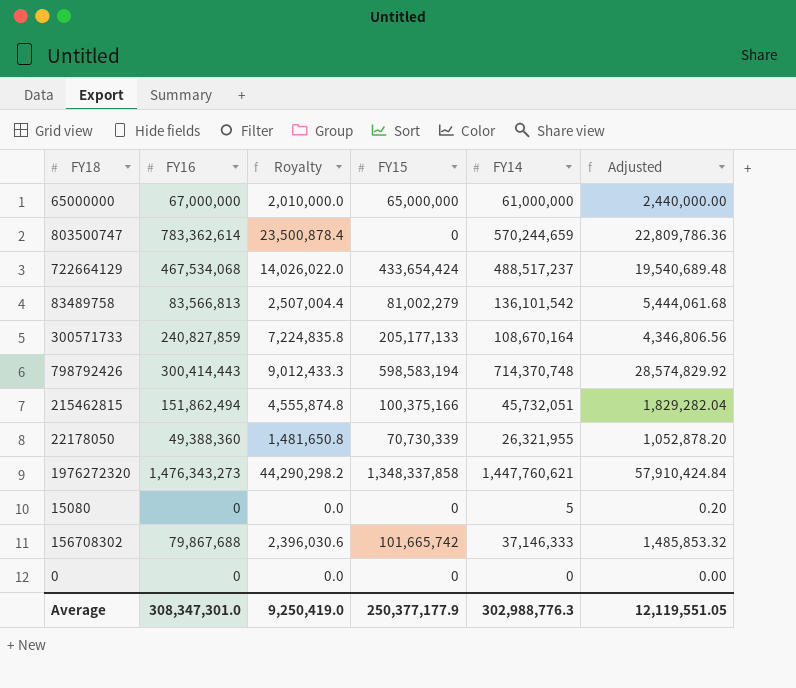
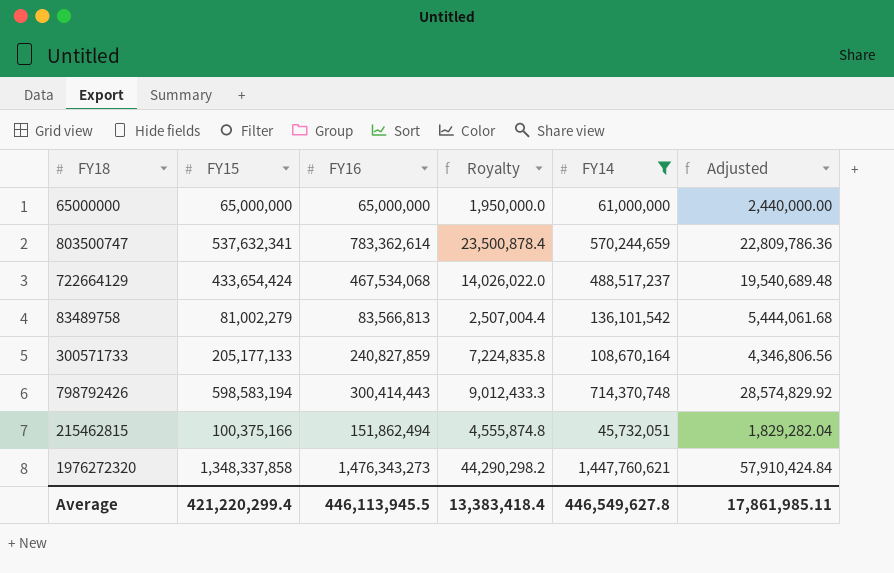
filter: none -> FY14 >= 45,732,051
column FY15 | position: 4 -> 2
65000000 | FY16: 67,000,000 -> 65,000,000
65000000 | Royalty: 2,010,000.0 -> 1,950,000.0
803500747 | FY15: 0 -> 537,632,341
Average | FY15: 250,377,177.9 -> 421,220,299.4
Average | FY16: 308,347,301.0 -> 446,113,945.5
Average | Royalty: 9,250,419.0 -> 13,383,418.4
Average | FY14: 302,988,776.3 -> 446,549,627.8
Average | Adjusted: 12,119,551.05 -> 17,861,985.11

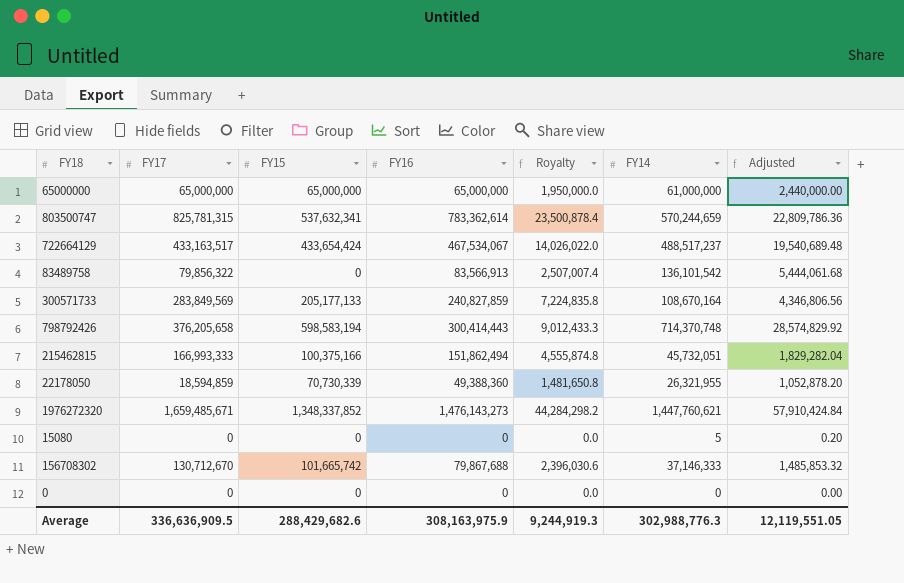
filter: FY14 >= 45,732,051 -> none
column FY17 | position: none -> 2
722664129 | FY16: 467,534,068 -> 467,534,067
83489758 | FY15: 81,002,279 -> 0
83489758 | FY16: 83,566,813 -> 83,566,913
83489758 | Royalty: 2,507,004.4 -> 2,507,007.4
1976272320 | FY15: 1,348,337,858 -> 1,348,337,852
1976272320 | FY16: 1,476,343,273 -> 1,476,143,273
1976272320 | Royalty: 44,290,298.2 -> 44,284,298.2
Average | FY15: 421,220,299.4 -> 288,429,682.6
Average | FY16: 446,113,945.5 -> 308,163,975.9
Average | Royalty: 13,383,418.4 -> 9,244,919.3
Average | FY14: 446,549,627.8 -> 302,988,776.3
Average | Adjusted: 17,861,985.11 -> 12,119,551.05

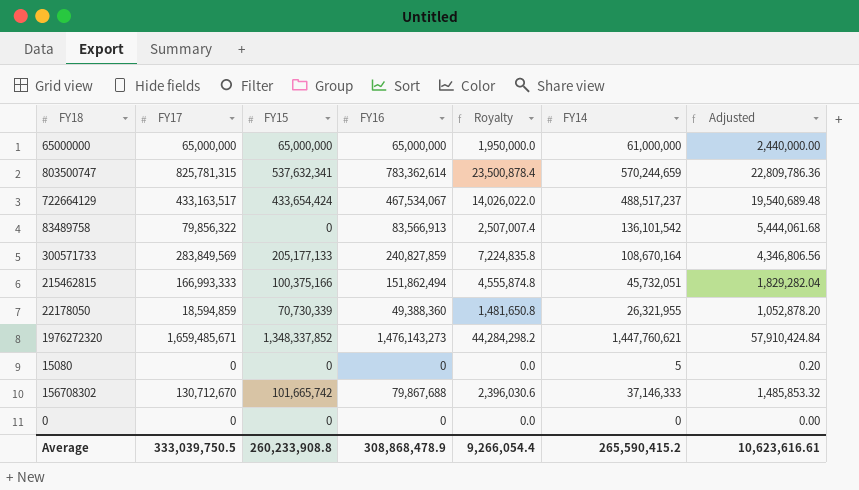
row 798792426: 376,205,658 | 598,583,194 | 300,414,443 | 9,012,433.3 | 714,370,748 | 28,574,829.92 -> none
Average | FY17: 336,636,909.5 -> 333,039,750.5
Average | FY15: 288,429,682.6 -> 260,233,908.8
Average | FY16: 308,163,975.9 -> 308,868,478.9
Average | Royalty: 9,244,919.3 -> 9,266,054.4
Average | FY14: 302,988,776.3 -> 265,590,415.2
Average | Adjusted: 12,119,551.05 -> 10,623,616.61

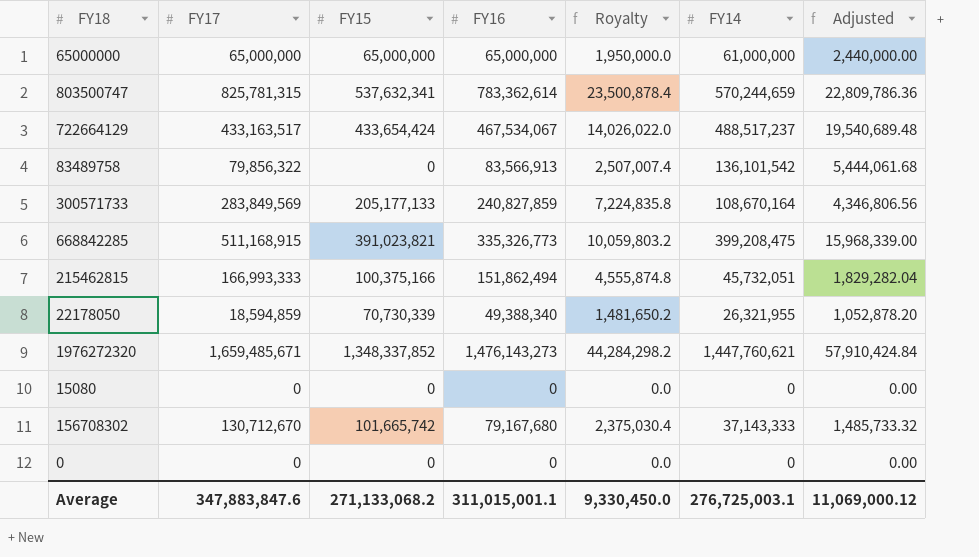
row 668842285: none -> 511,168,915 | 391,023,821 | 335,326,773 | 10,059,803.2 | 399,208,475 | 15,968,339.00
22178050 | FY16: 49,388,360 -> 49,388,340
22178050 | Royalty: 1,481,650.8 -> 1,481,650.2
15080 | FY14: 5 -> 0
15080 | Adjusted: 0.20 -> 0.00
156708302 | FY16: 79,867,688 -> 79,167,680
156708302 | Royalty: 2,396,030.6 -> 2,375,030.4
156708302 | FY14: 37,146,333 -> 37,143,333
156708302 | Adjusted: 1,485,853.32 -> 1,485,733.32
Average | FY17: 333,039,750.5 -> 347,883,847.6
Average | FY15: 260,233,908.8 -> 271,133,068.2
Average | FY16: 308,868,478.9 -> 311,015,001.1
Average | Royalty: 9,266,054.4 -> 9,330,450.0
Average | FY14: 265,590,415.2 -> 276,725,003.1
Average | Adjusted: 10,623,616.61 -> 11,069,000.12

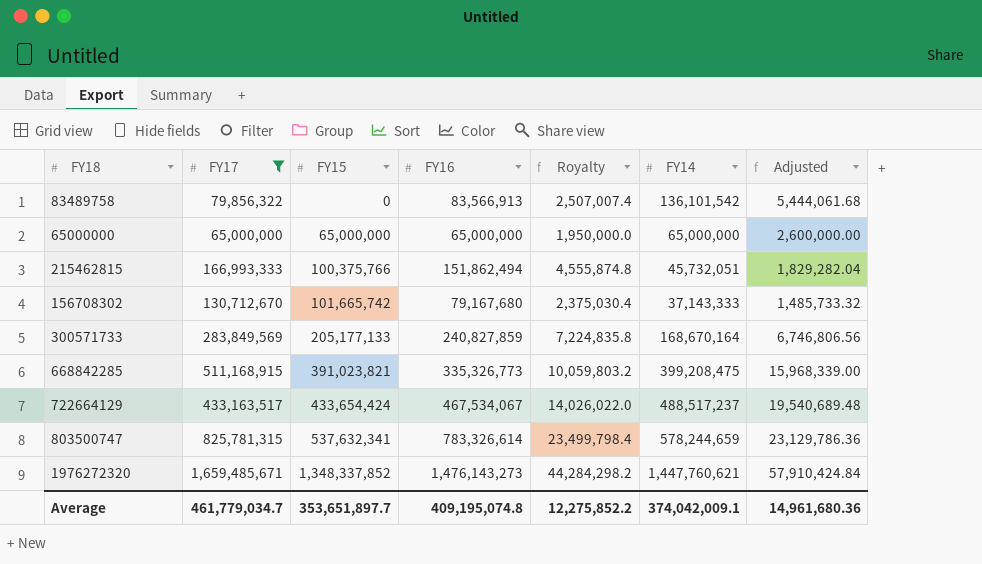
filter: none -> FY17 >= 65,000,000
row order: none -> FY15 ascending
65000000 | FY14: 61,000,000 -> 65,000,000
65000000 | Adjusted: 2,440,000.00 -> 2,600,000.00
215462815 | FY15: 100,375,166 -> 100,375,766
300571733 | FY14: 108,670,164 -> 168,670,164
300571733 | Adjusted: 4,346,806.56 -> 6,746,806.56
803500747 | FY16: 783,362,614 -> 783,326,614
803500747 | Royalty: 23,500,878.4 -> 23,499,798.4
803500747 | FY14: 570,244,659 -> 578,244,659
803500747 | Adjusted: 22,809,786.36 -> 23,129,786.36
Average | FY17: 347,883,847.6 -> 461,779,034.7
Average | FY15: 271,133,068.2 -> 353,651,897.7
Average | FY16: 311,015,001.1 -> 409,195,074.8
Average | Royalty: 9,330,450.0 -> 12,275,852.2
Average | FY14: 276,725,003.1 -> 374,042,009.1
Average | Adjusted: 11,069,000.12 -> 14,961,680.36

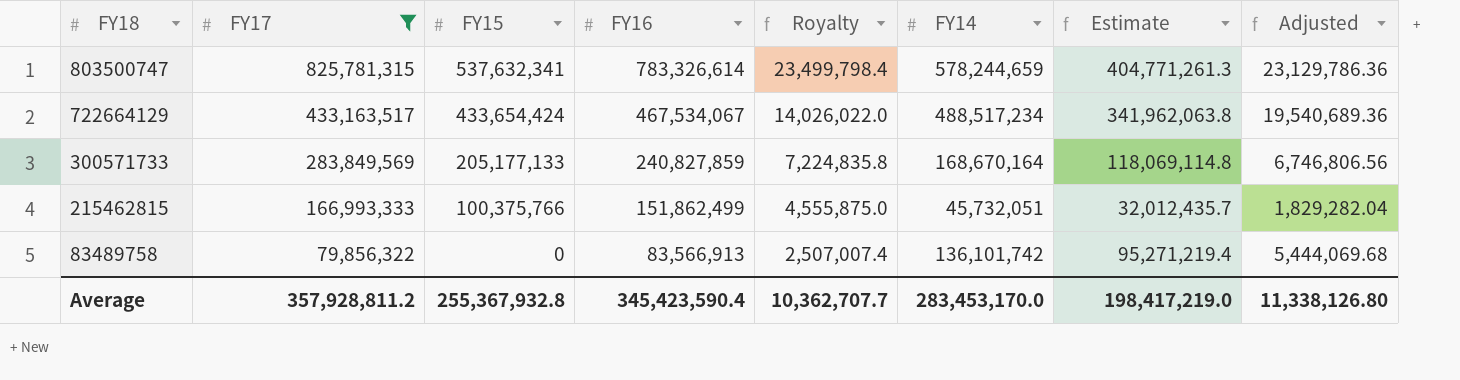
row order: FY15 ascending -> FY18 descending
column Estimate | formula: none -> [FY14] * 0.7
row 65000000: 65,000,000 | 65,000,000 | 65,000,000 | 1,950,000.0 | 65,000,000 | 2,600,000.00 -> none
row 156708302: 130,712,670 | 101,665,742 | 79,167,680 | 2,375,030.4 | 37,143,333 | 1,485,733.32 -> none
row 668842285: 511,168,915 | 391,023,821 | 335,326,773 | 10,059,803.2 | 399,208,475 | 15,968,339.00 -> none
row 1976272320: 1,659,485,671 | 1,348,337,852 | 1,476,143,273 | 44,284,298.2 | 1,447,760,621 | 57,910,424.84 -> none
722664129 | FY14: 488,517,237 -> 488,517,234
722664129 | Adjusted: 19,540,689.48 -> 19,540,689.36
215462815 | FY16: 151,862,494 -> 151,862,499
215462815 | Royalty: 4,555,874.8 -> 4,555,875.0
83489758 | FY14: 136,101,542 -> 136,101,742
83489758 | Adjusted: 5,444,061.68 -> 5,444,069.68
Average | FY17: 461,779,034.7 -> 357,928,811.2
Average | FY15: 353,651,897.7 -> 255,367,932.8
Average | FY16: 409,195,074.8 -> 345,423,590.4
Average | Royalty: 12,275,852.2 -> 10,362,707.7
Average | FY14: 374,042,009.1 -> 283,453,170.0
Average | Adjusted: 14,961,680.36 -> 11,338,126.80

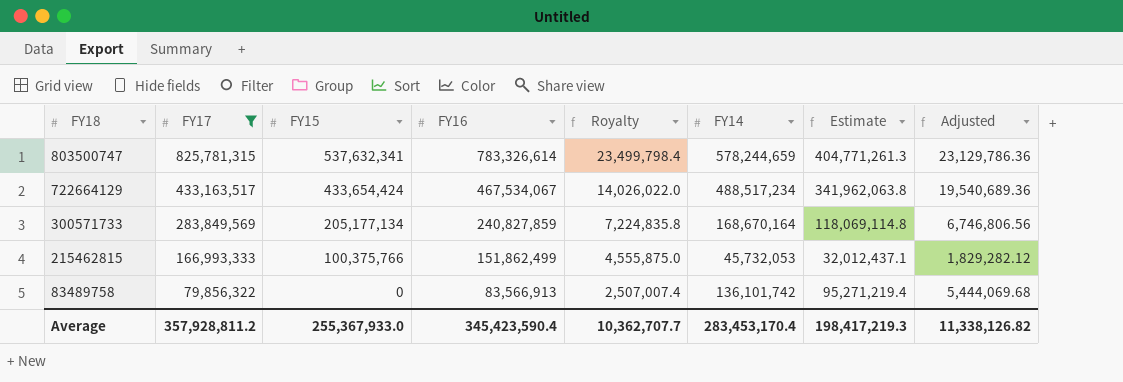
300571733 | FY15: 205,177,133 -> 205,177,134
215462815 | FY14: 45,732,051 -> 45,732,053
215462815 | Estimate: 32,012,435.7 -> 32,012,437.1
215462815 | Adjusted: 1,829,282.04 -> 1,829,282.12
Average | FY15: 255,367,932.8 -> 255,367,933.0
Average | FY14: 283,453,170.0 -> 283,453,170.4
Average | Estimate: 198,417,219.0 -> 198,417,219.3
Average | Adjusted: 11,338,126.80 -> 11,338,126.82

